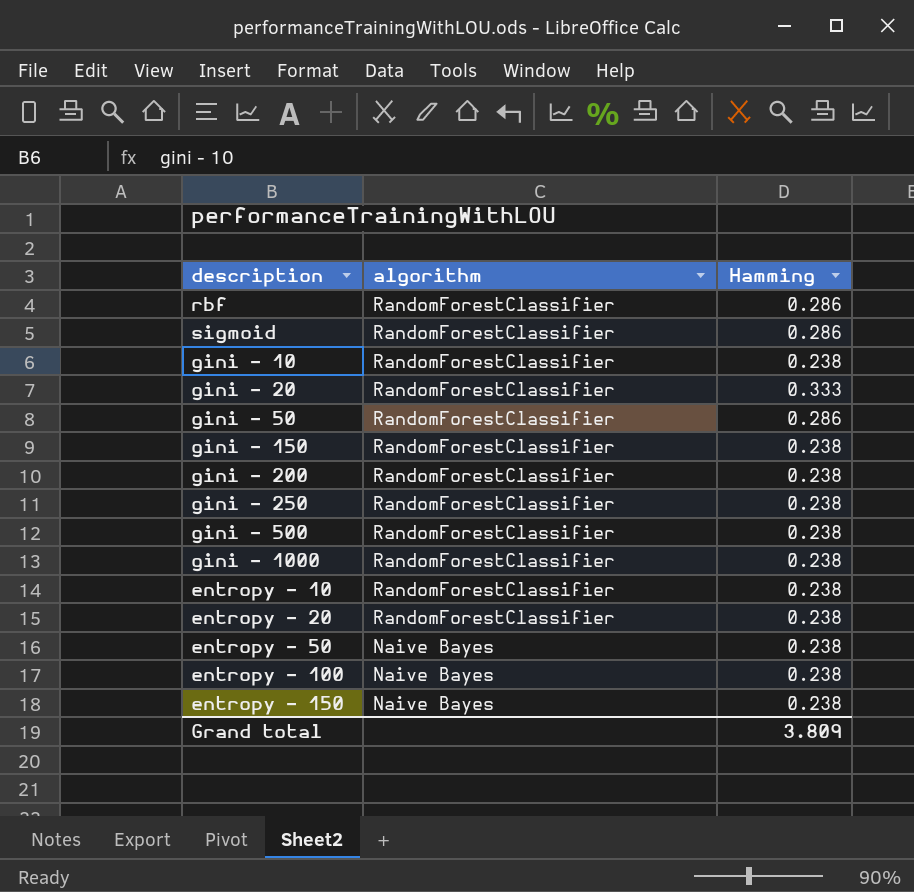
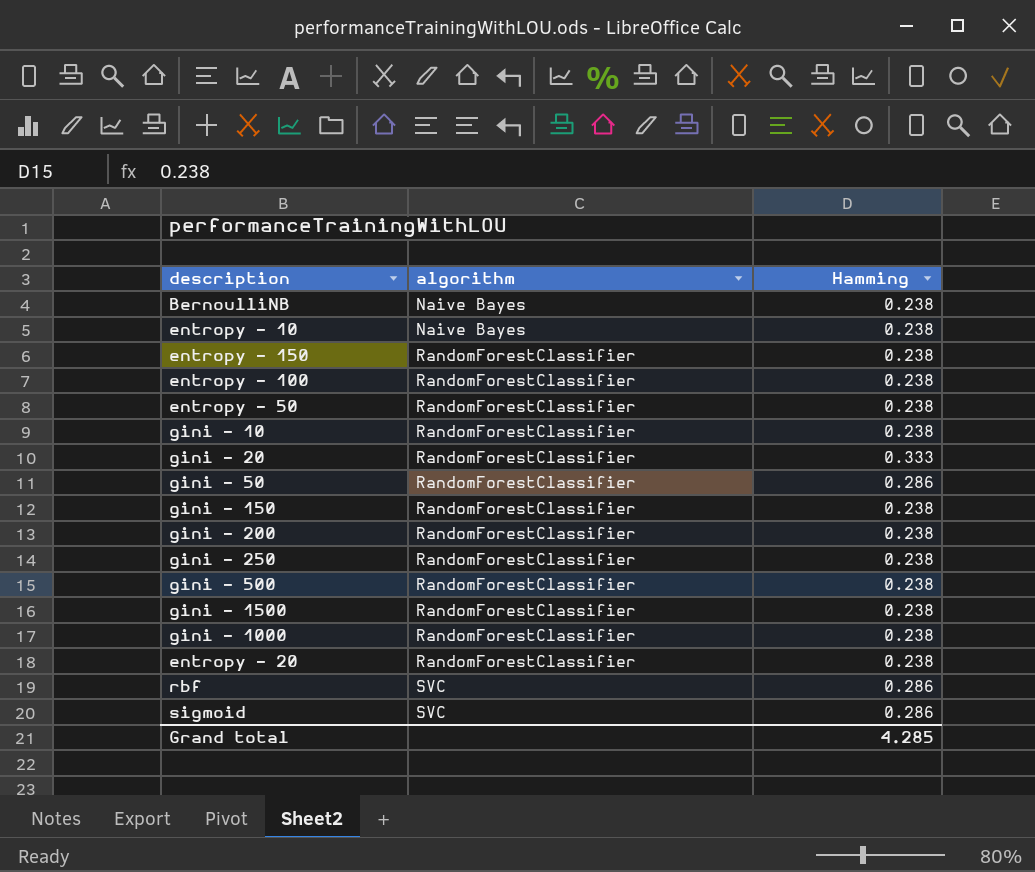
row order: algorithm descending -> algorithm ascending
row BernoulliNB: none -> Naive Bayes | 0.238
entropy - 10 | algorithm: RandomForestClassifier -> Naive Bayes
entropy - 150 | algorithm: Naive Bayes -> RandomForestClassifier
entropy - 100 | algorithm: Naive Bayes -> RandomForestClassifier
entropy - 50 | algorithm: Naive Bayes -> RandomForestClassifier
row gini - 1500: none -> RandomForestClassifier | 0.238
rbf | algorithm: RandomForestClassifier -> SVC
sigmoid | algorithm: RandomForestClassifier -> SVC
Grand total | Hamming: 3.809 -> 4.285

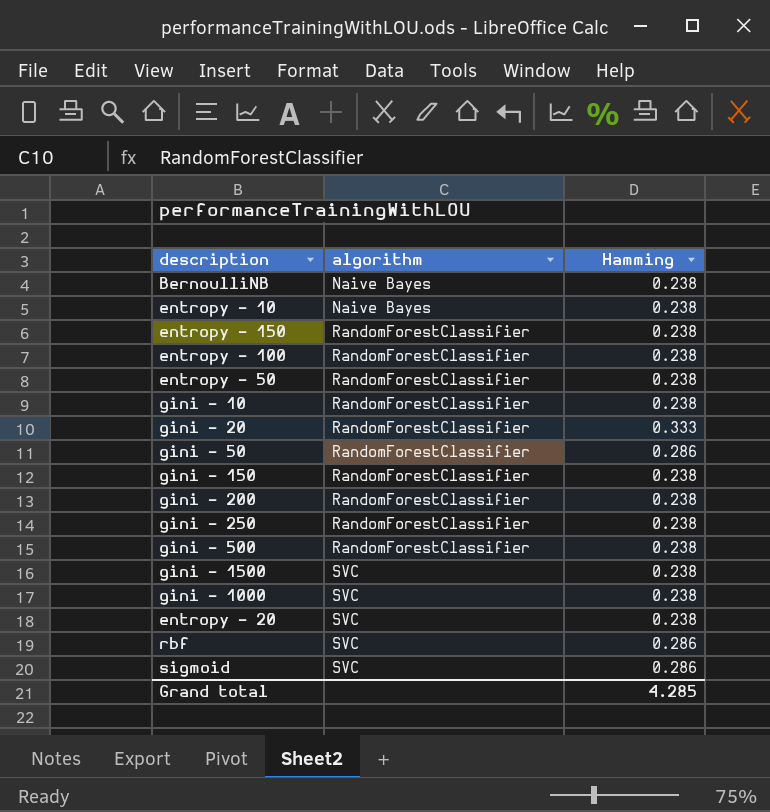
gini - 1500 | algorithm: RandomForestClassifier -> SVC
gini - 1000 | algorithm: RandomForestClassifier -> SVC
entropy - 20 | algorithm: RandomForestClassifier -> SVC

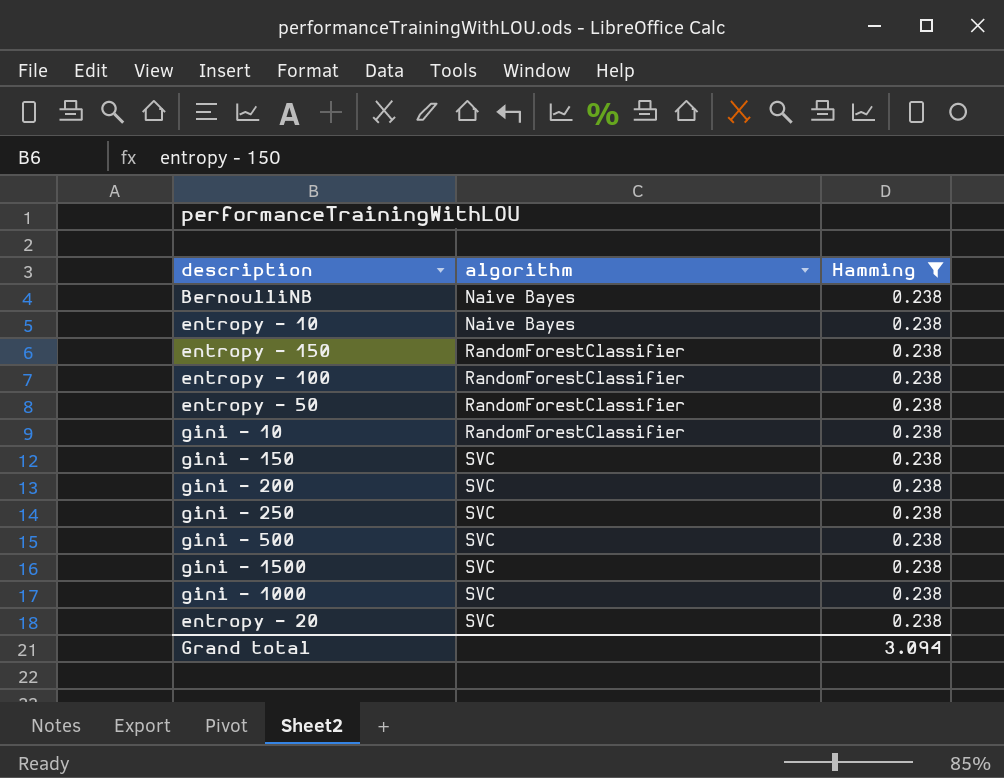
filter: none -> Hamming = 0.238
gini - 150 | algorithm: RandomForestClassifier -> SVC
gini - 200 | algorithm: RandomForestClassifier -> SVC
gini - 250 | algorithm: RandomForestClassifier -> SVC
gini - 500 | algorithm: RandomForestClassifier -> SVC
Grand total | Hamming: 4.285 -> 3.094

